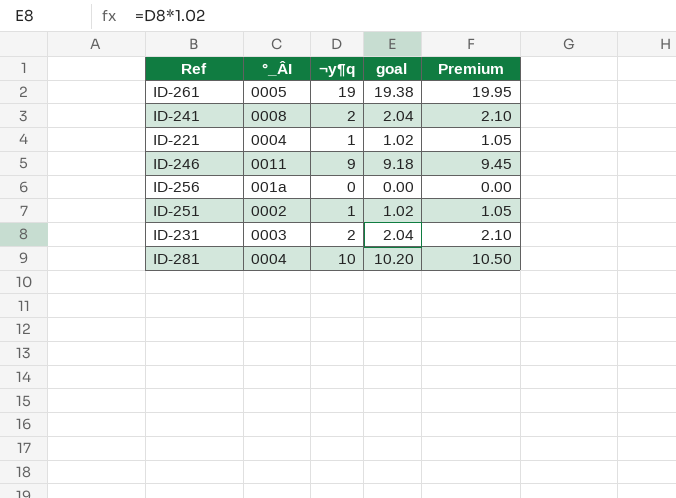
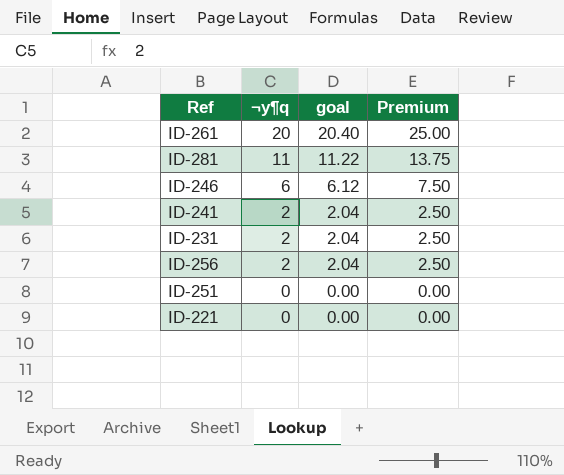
row order: none -> ¬y¶q descending
column °_ÂI | position: 2 -> none
column Premium | formula: [¬y¶q] * 1.05 -> [¬y¶q] * 1.25
ID-261 | ¬y¶q: 19 -> 20
ID-261 | goal: 19.38 -> 20.40
ID-281 | ¬y¶q: 10 -> 11
ID-281 | goal: 10.20 -> 11.22
ID-246 | ¬y¶q: 9 -> 6
ID-246 | goal: 9.18 -> 6.12
ID-256 | ¬y¶q: 0 -> 2
ID-256 | goal: 0.00 -> 2.04
ID-251 | ¬y¶q: 1 -> 0
ID-251 | goal: 1.02 -> 0.00
ID-221 | ¬y¶q: 1 -> 0
ID-221 | goal: 1.02 -> 0.00

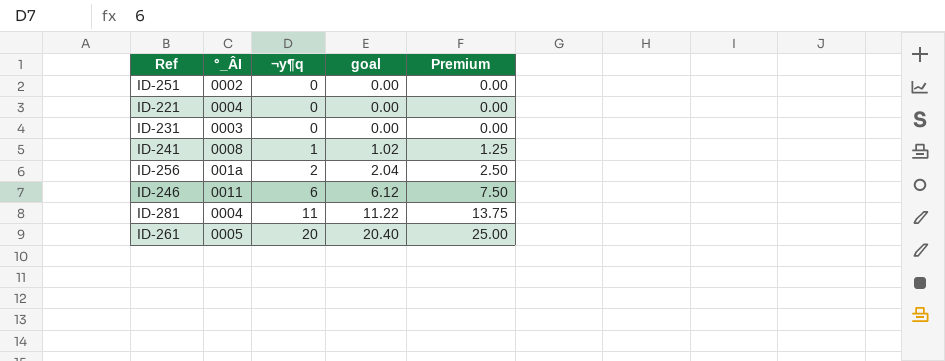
row order: ¬y¶q descending -> ¬y¶q ascending
column °_ÂI | position: none -> 2
ID-231 | ¬y¶q: 2 -> 0
ID-231 | goal: 2.04 -> 0.00
ID-231 | Premium: 2.50 -> 0.00
ID-241 | ¬y¶q: 2 -> 1
ID-241 | goal: 2.04 -> 1.02
ID-241 | Premium: 2.50 -> 1.25

